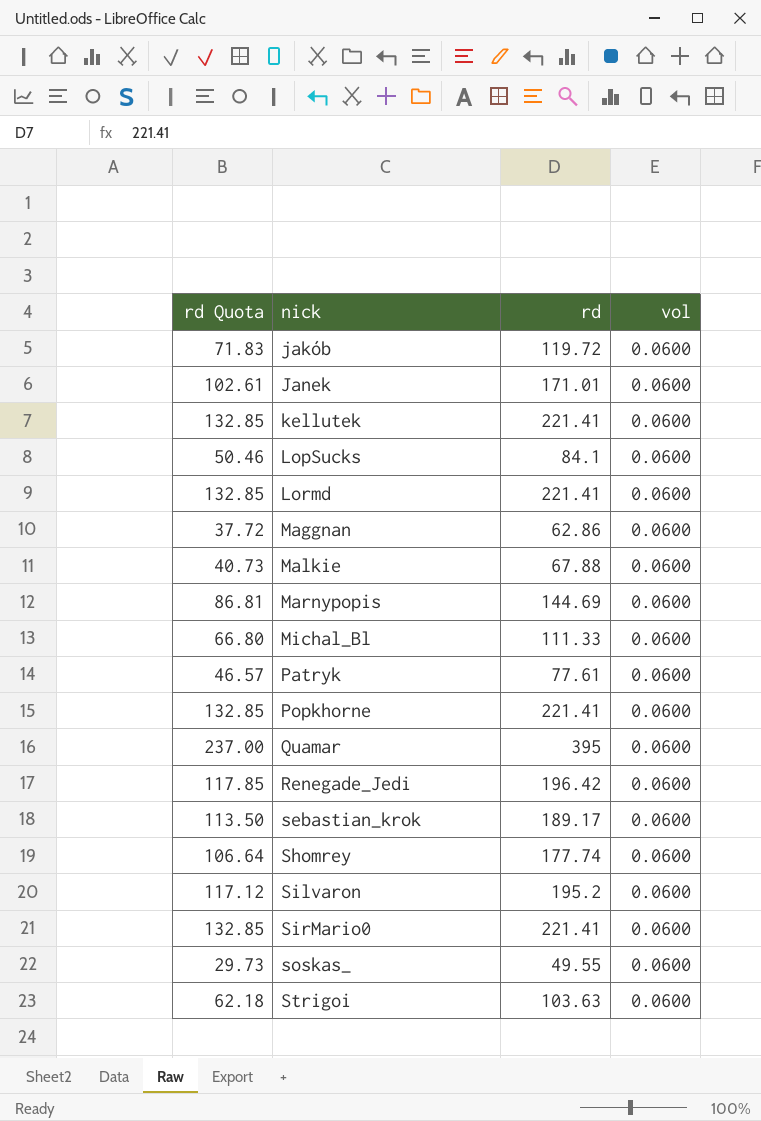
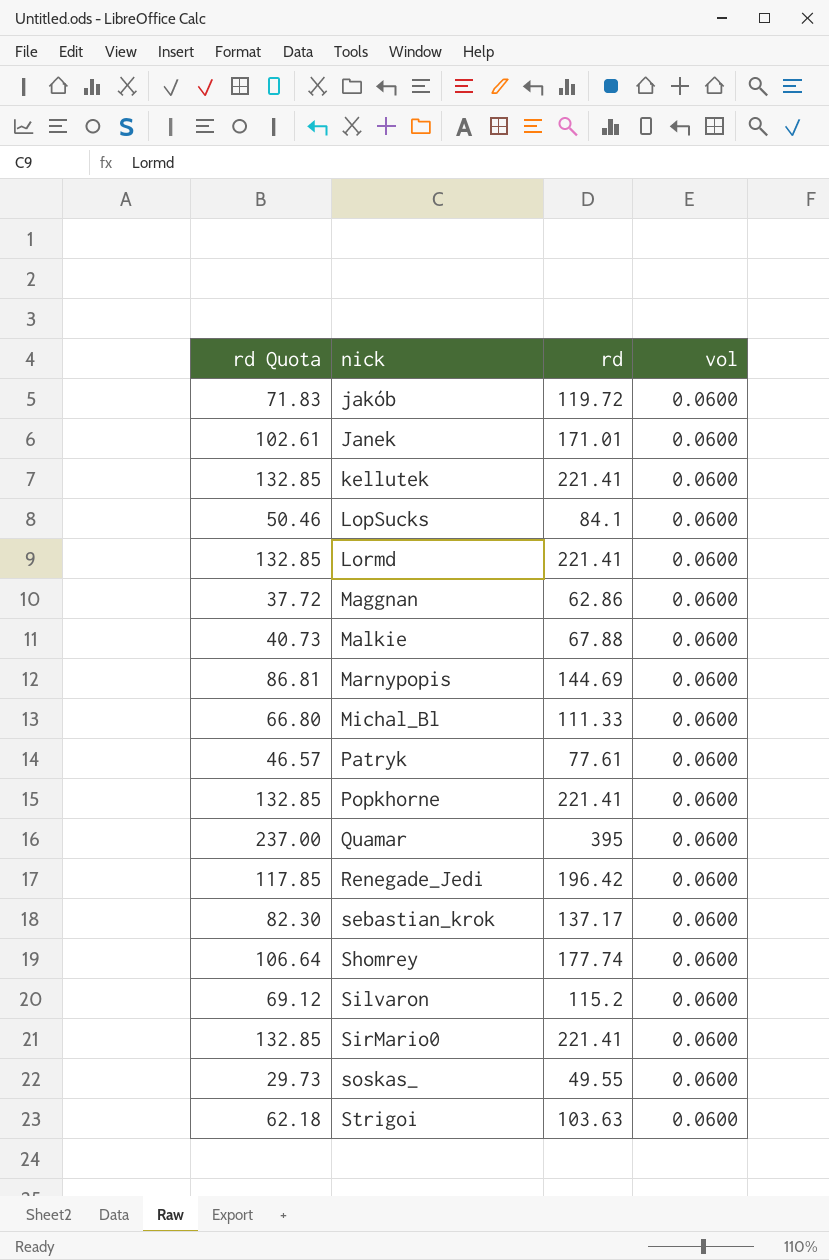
sebastian_krok | rd Quota: 113.50 -> 82.30
sebastian_krok | rd: 189.17 -> 137.17
Silvaron | rd Quota: 117.12 -> 69.12
Silvaron | rd: 195.2 -> 115.2

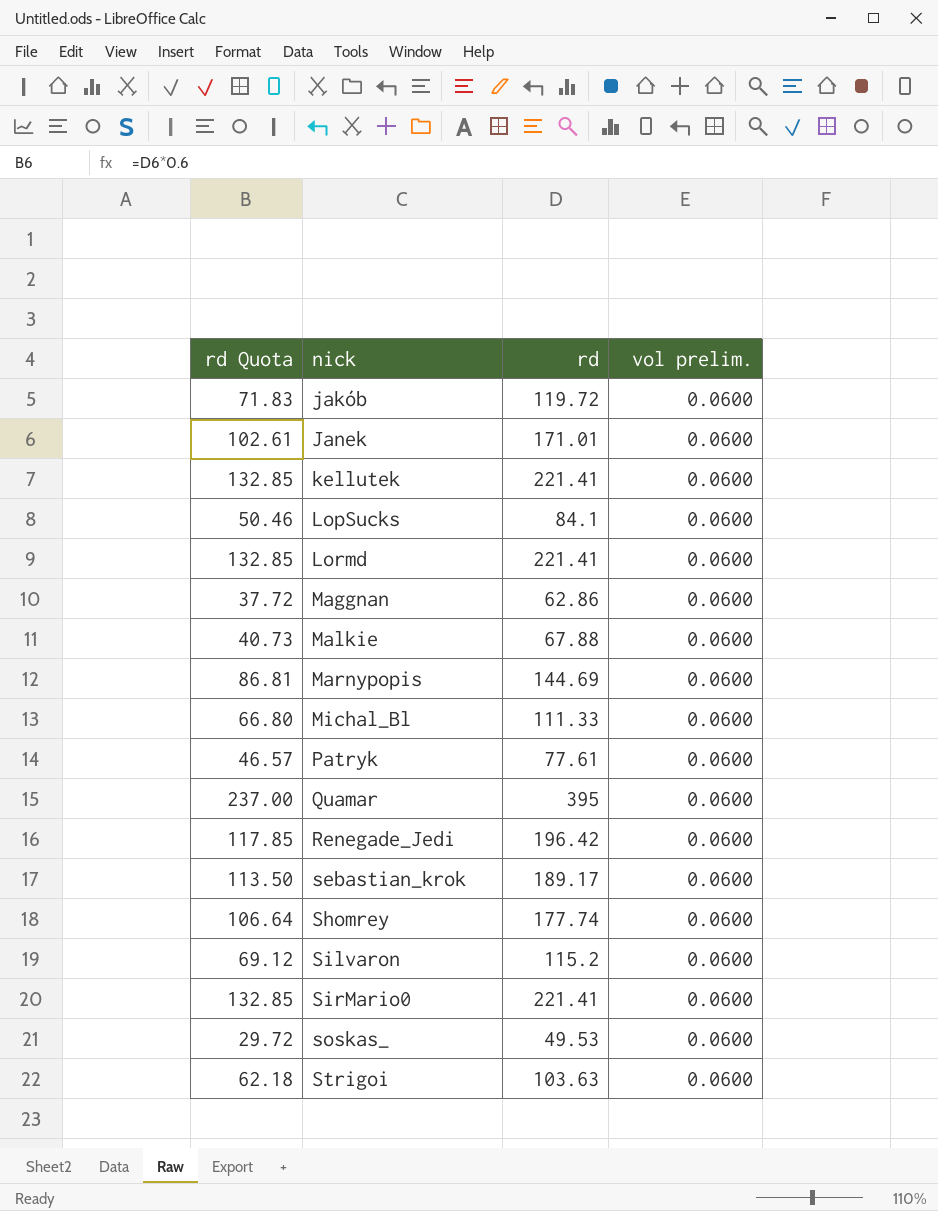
column name: vol -> vol prelim.
row Popkhorne: 132.85 | 221.41 | 0.0600 -> none
sebastian_krok | rd Quota: 82.30 -> 113.50
sebastian_krok | rd: 137.17 -> 189.17
soskas_ | rd Quota: 29.73 -> 29.72
soskas_ | rd: 49.55 -> 49.53

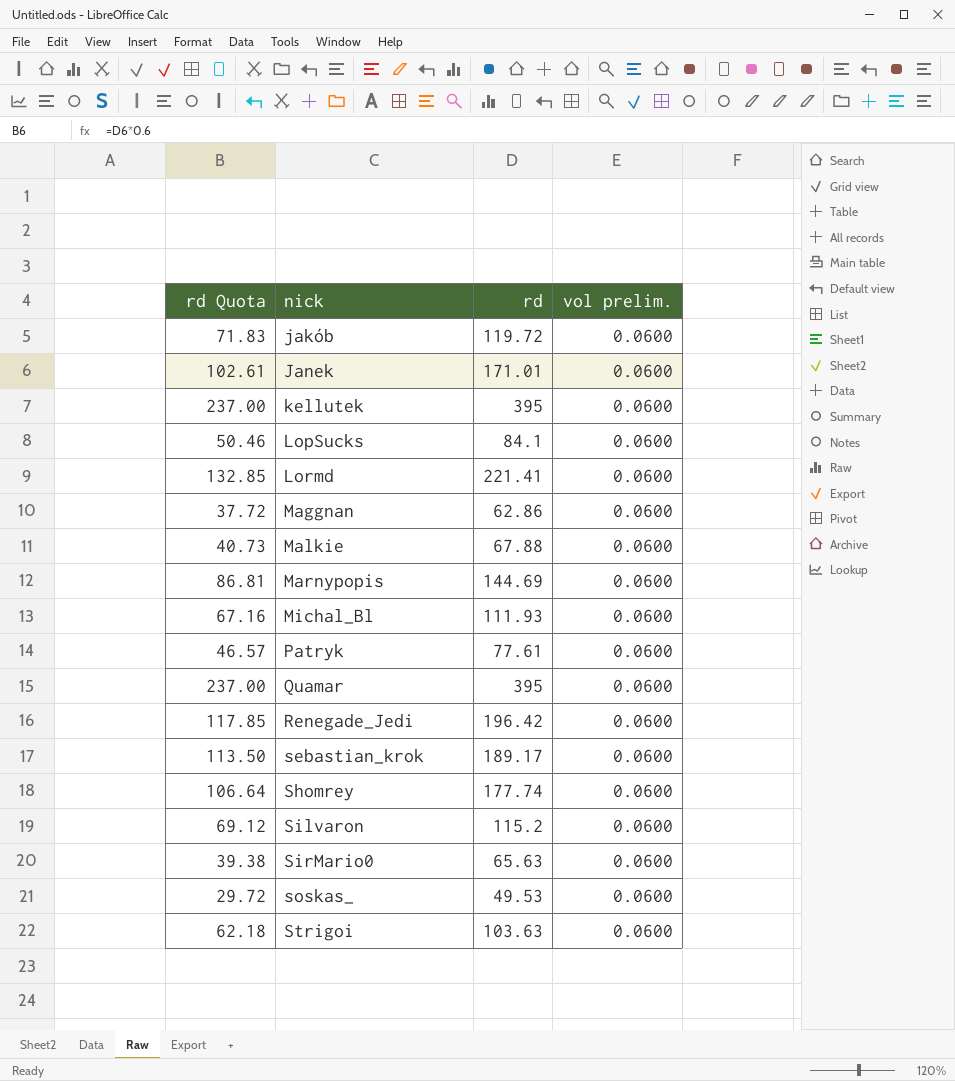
kellutek | rd Quota: 132.85 -> 237.00
kellutek | rd: 221.41 -> 395
Michal_Bl | rd Quota: 66.80 -> 67.16
Michal_Bl | rd: 111.33 -> 111.93
SirMario0 | rd Quota: 132.85 -> 39.38
SirMario0 | rd: 221.41 -> 65.63

